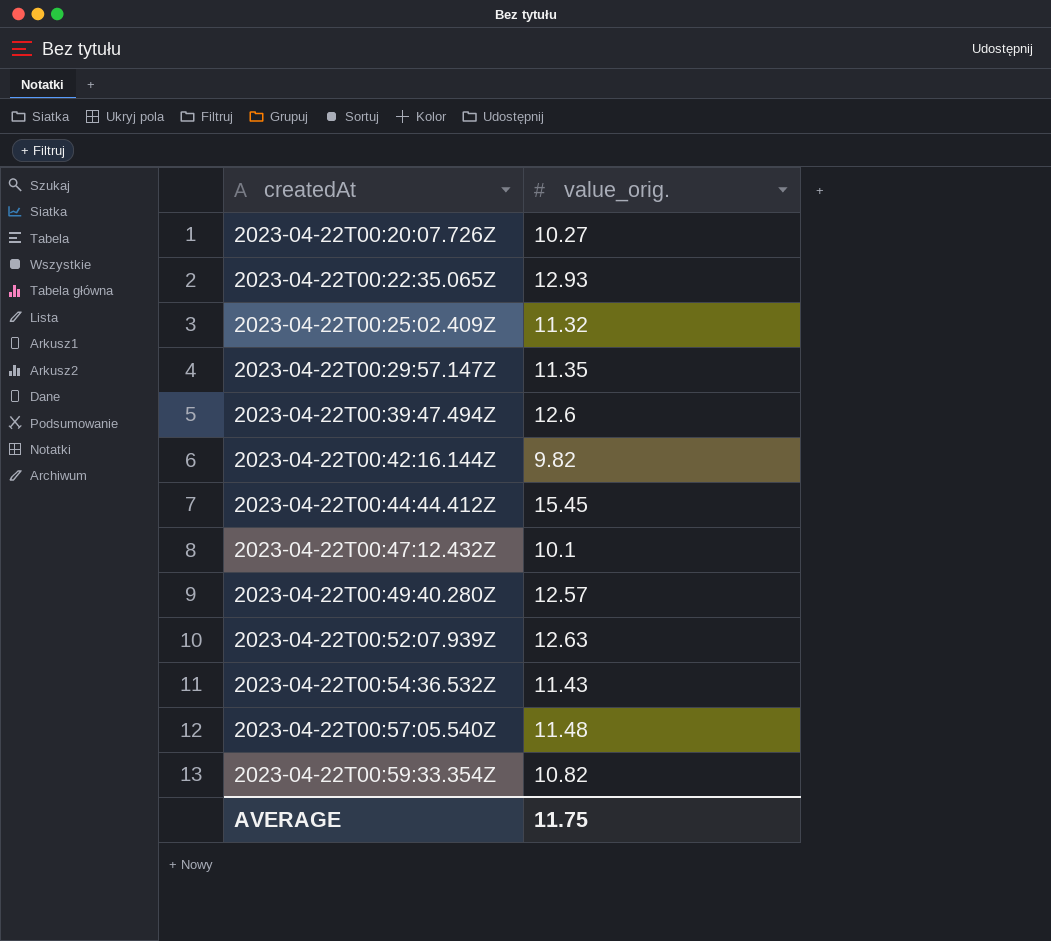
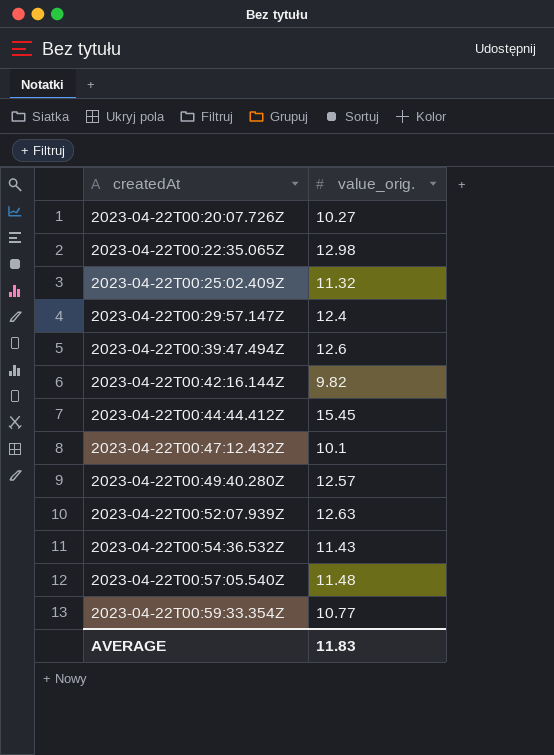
2023-04-22T00:22:35.065Z | value_orig.: 12.93 -> 12.98
2023-04-22T00:29:57.147Z | value_orig.: 11.35 -> 12.4
2023-04-22T00:59:33.354Z | value_orig.: 10.82 -> 10.77
AVERAGE | value_orig.: 11.75 -> 11.83

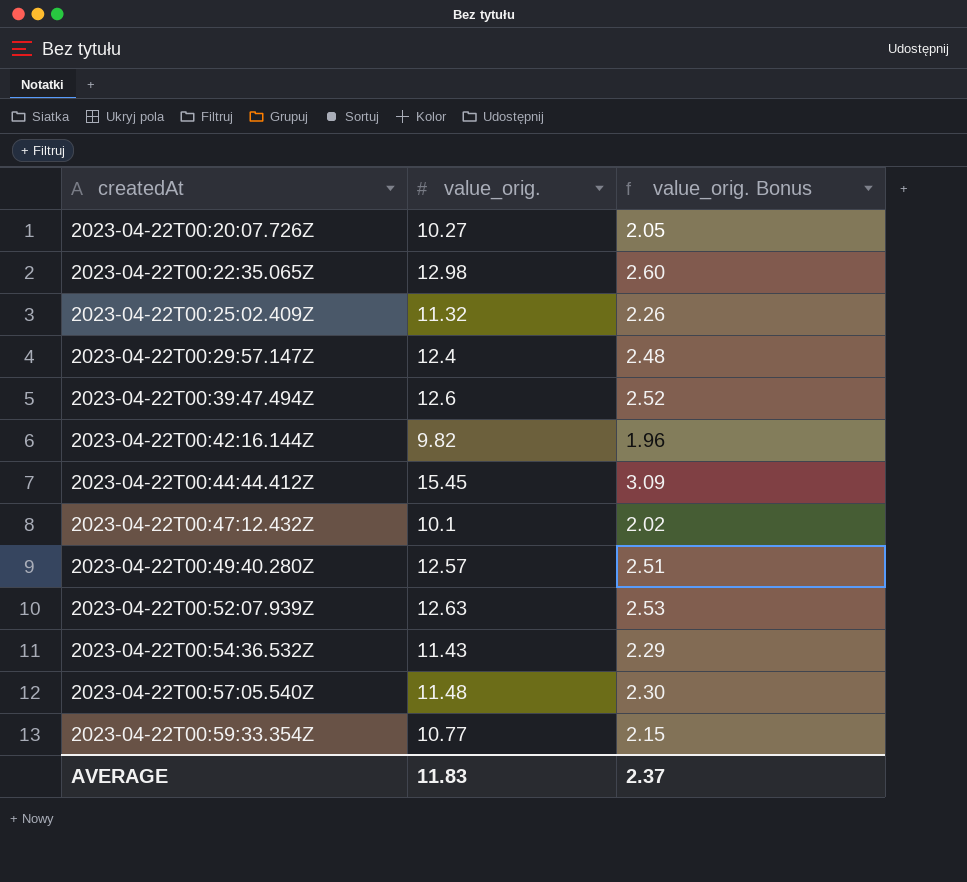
column value_orig. Bonus | formula: none -> [value_orig.] * 0.2

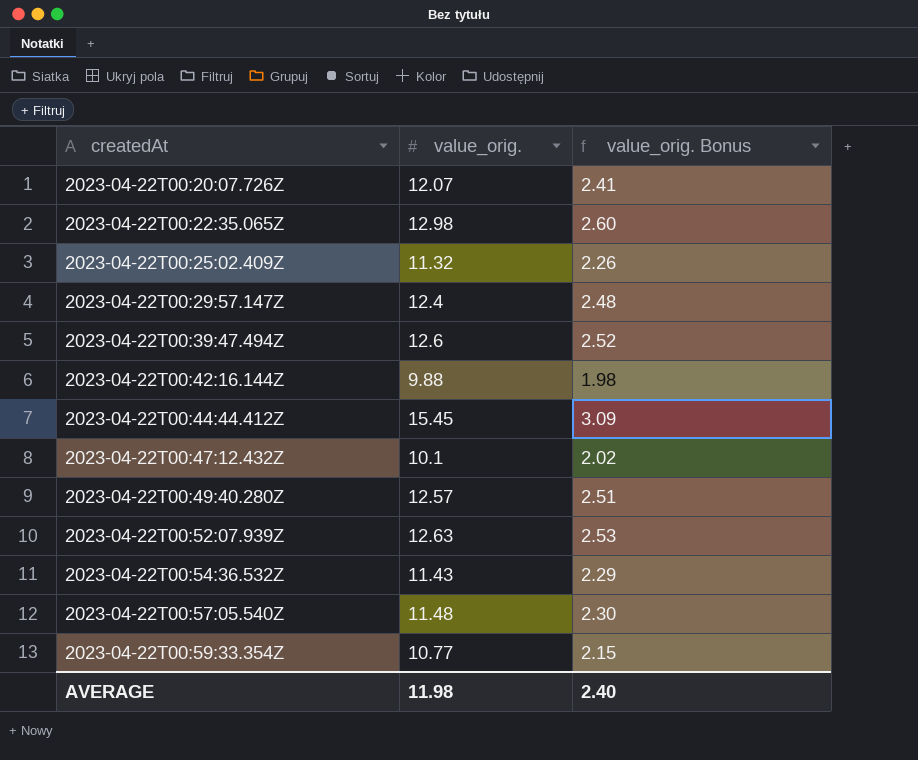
2023-04-22T00:20:07.726Z | value_orig.: 10.27 -> 12.07
2023-04-22T00:20:07.726Z | value_orig. Bonus: 2.05 -> 2.41
2023-04-22T00:42:16.144Z | value_orig.: 9.82 -> 9.88
2023-04-22T00:42:16.144Z | value_orig. Bonus: 1.96 -> 1.98
AVERAGE | value_orig.: 11.83 -> 11.98
AVERAGE | value_orig. Bonus: 2.37 -> 2.40

